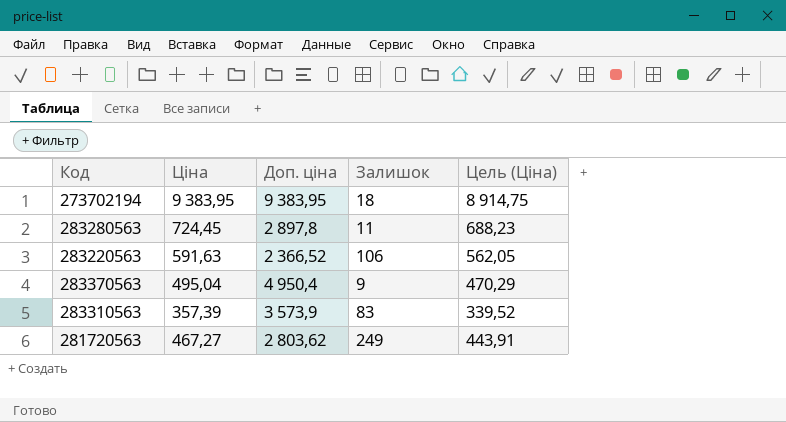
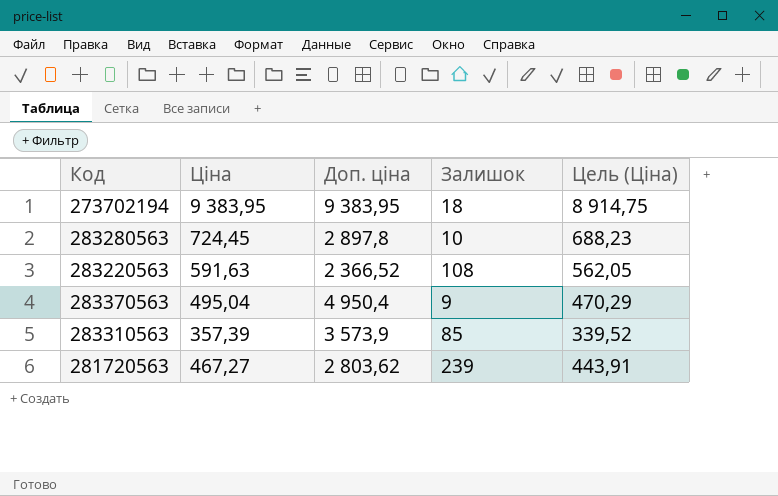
283280563 | Залишок: 11 -> 10
283220563 | Залишок: 106 -> 108
283310563 | Залишок: 83 -> 85
281720563 | Залишок: 249 -> 239

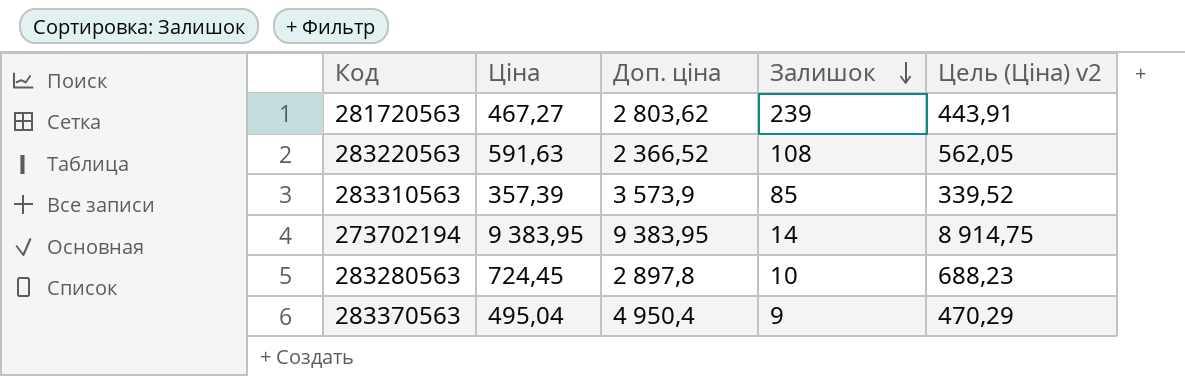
row order: none -> Залишок descending
column name: Цель (Ціна) -> Цель (Ціна) v2
273702194 | Залишок: 18 -> 14

